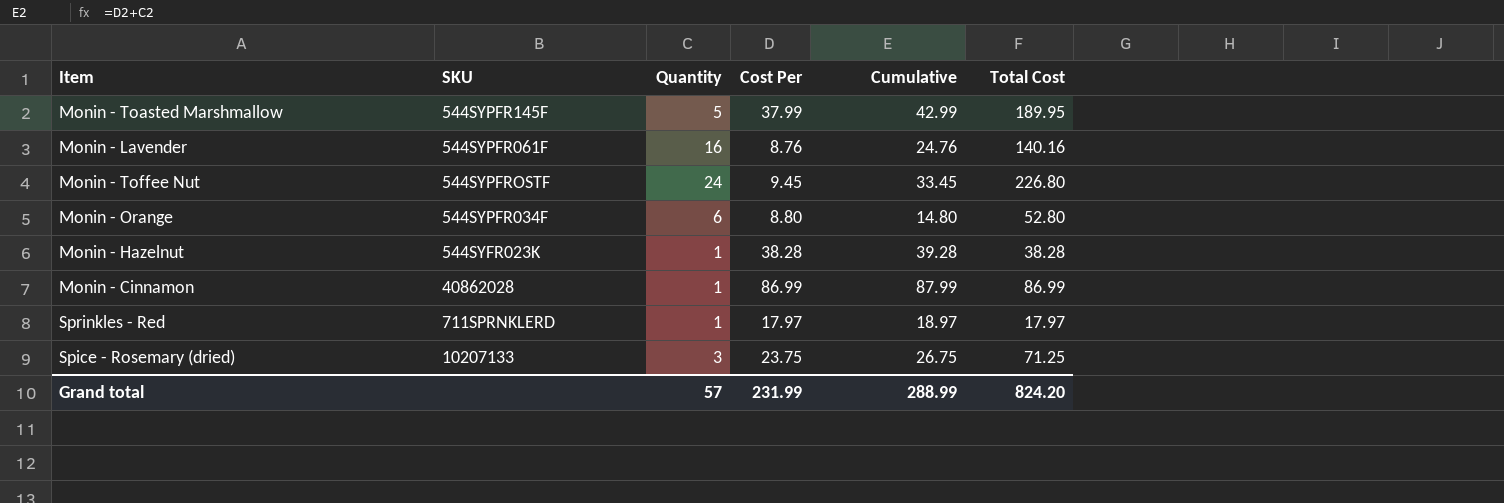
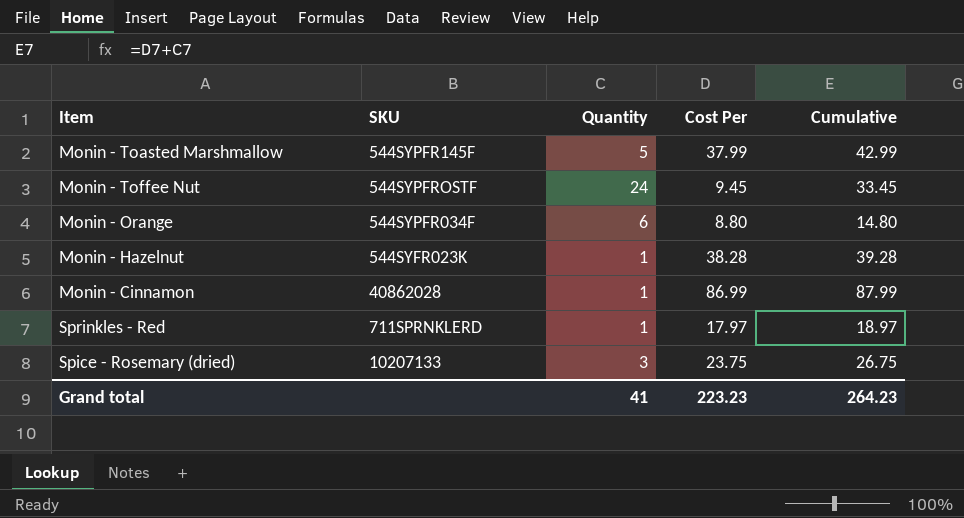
column Total Cost | formula: [Quantity] * [Cost Per] -> none
row Monin - Lavender: 544SYPFR061F | 16 | 8.76 | 24.76 | 140.16 -> none
Grand total | Quantity: 57 -> 41
Grand total | Cost Per: 231.99 -> 223.23
Grand total | Cumulative: 288.99 -> 264.23

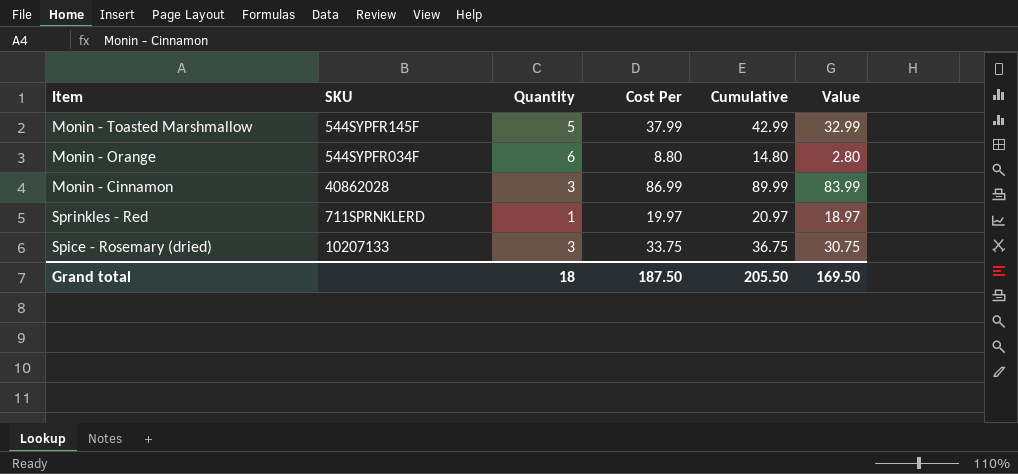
column Value | formula: none -> [Cost Per] - [Quantity]
row Monin - Toffee Nut: 544SYPFROSTF | 24 | 9.45 | 33.45 -> none
row Monin - Hazelnut: 544SYFR023K | 1 | 38.28 | 39.28 -> none
Monin - Cinnamon | Quantity: 1 -> 3
Monin - Cinnamon | Cumulative: 87.99 -> 89.99
Sprinkles - Red | Cost Per: 17.97 -> 19.97
Sprinkles - Red | Cumulative: 18.97 -> 20.97
Spice - Rosemary (dried) | Cost Per: 23.75 -> 33.75
Spice - Rosemary (dried) | Cumulative: 26.75 -> 36.75
Grand total | Quantity: 41 -> 18
Grand total | Cost Per: 223.23 -> 187.50
Grand total | Cumulative: 264.23 -> 205.50

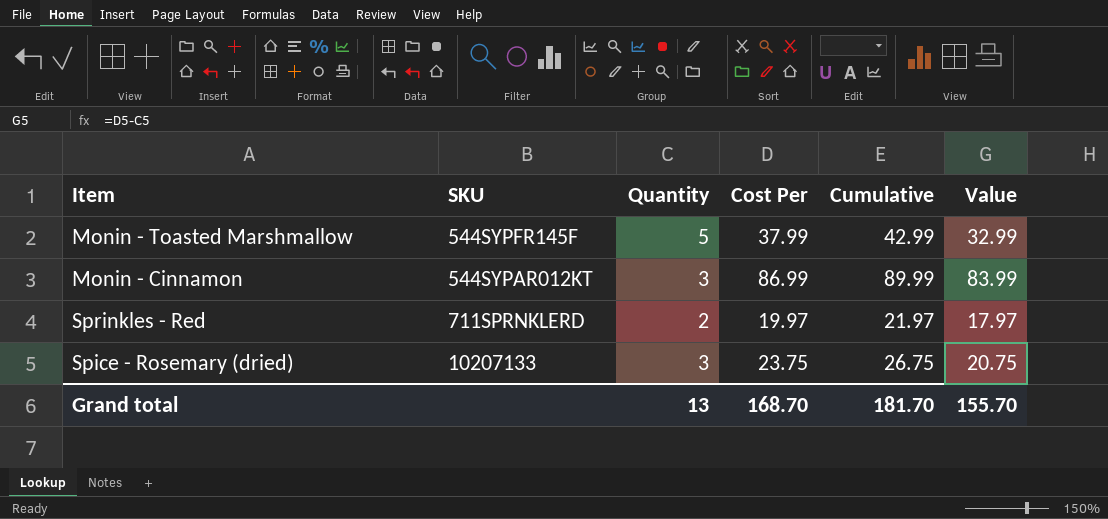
row Monin - Orange: 544SYPFR034F | 6 | 8.80 | 14.80 | 2.80 -> none
Monin - Cinnamon | SKU: 40862028 -> 544SYPAR012KT
Sprinkles - Red | Quantity: 1 -> 2
Sprinkles - Red | Cumulative: 20.97 -> 21.97
Sprinkles - Red | Value: 18.97 -> 17.97
Spice - Rosemary (dried) | Cost Per: 33.75 -> 23.75
Spice - Rosemary (dried) | Cumulative: 36.75 -> 26.75
Spice - Rosemary (dried) | Value: 30.75 -> 20.75
Grand total | Quantity: 18 -> 13
Grand total | Cost Per: 187.50 -> 168.70
Grand total | Cumulative: 205.50 -> 181.70
Grand total | Value: 169.50 -> 155.70

